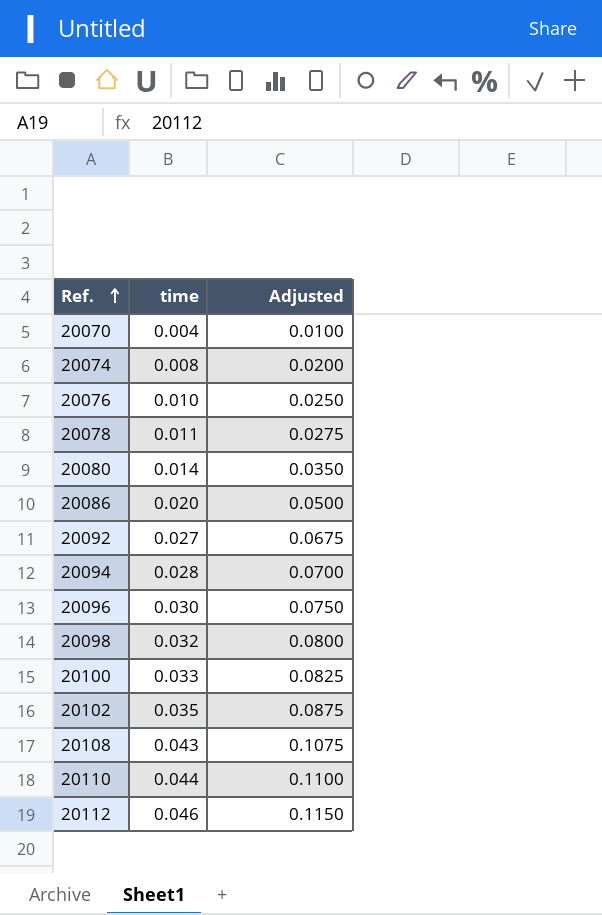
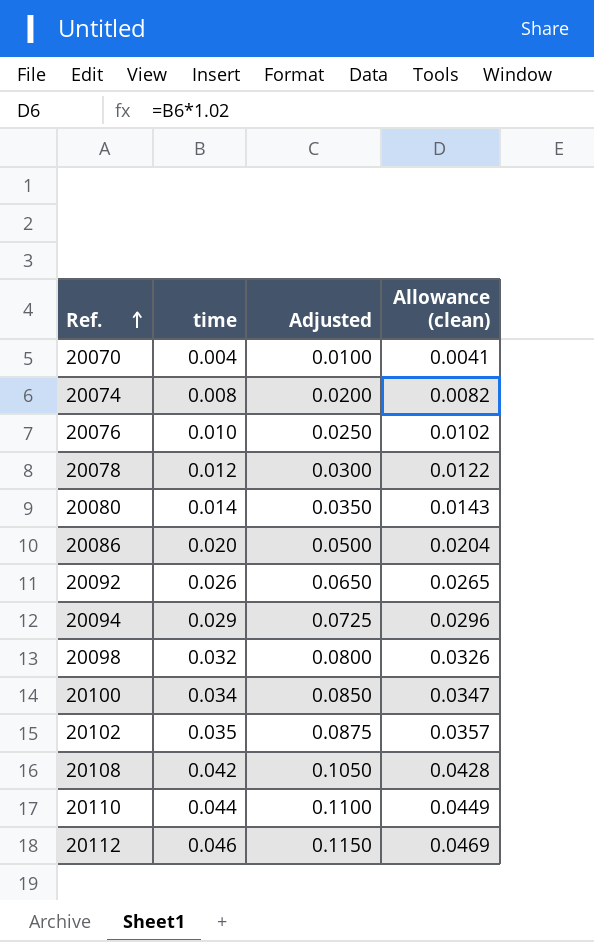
column Allowance (clean) | formula: none -> [time] * 1.02
row 20096: 0.030 | 0.0750 -> none
20078 | time: 0.011 -> 0.012
20078 | Adjusted: 0.0275 -> 0.0300
20092 | time: 0.027 -> 0.026
20092 | Adjusted: 0.0675 -> 0.0650
20094 | time: 0.028 -> 0.029
20094 | Adjusted: 0.0700 -> 0.0725
20100 | time: 0.033 -> 0.034
20100 | Adjusted: 0.0825 -> 0.0850
20108 | time: 0.043 -> 0.042
20108 | Adjusted: 0.1075 -> 0.1050

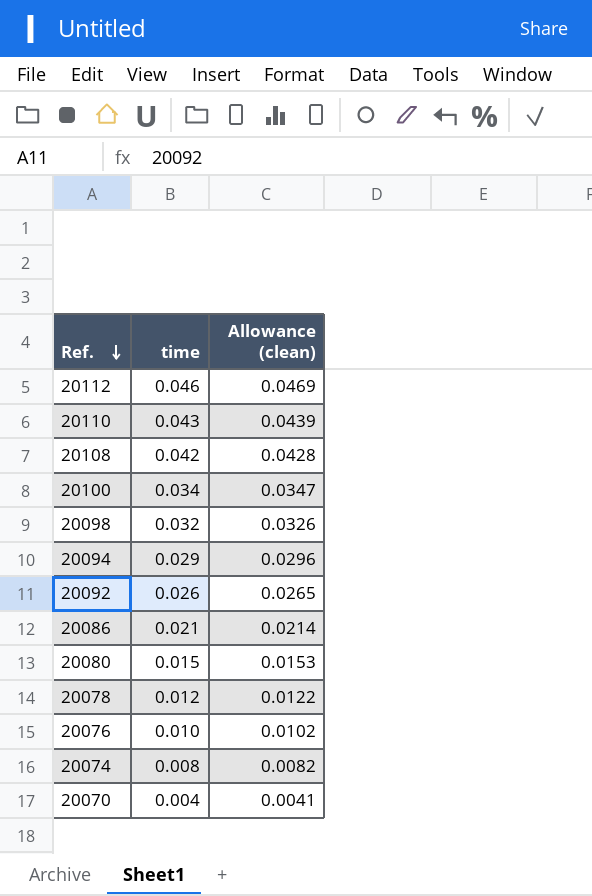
row order: Ref. ascending -> Ref. descending
column Adjusted | formula: [time] * 2.5 -> none
row 20102: 0.035 | 0.0875 | 0.0357 -> none
20110 | time: 0.044 -> 0.043
20110 | Allowance (clean): 0.0449 -> 0.0439
20086 | time: 0.020 -> 0.021
20086 | Allowance (clean): 0.0204 -> 0.0214
20080 | time: 0.014 -> 0.015
20080 | Allowance (clean): 0.0143 -> 0.0153

